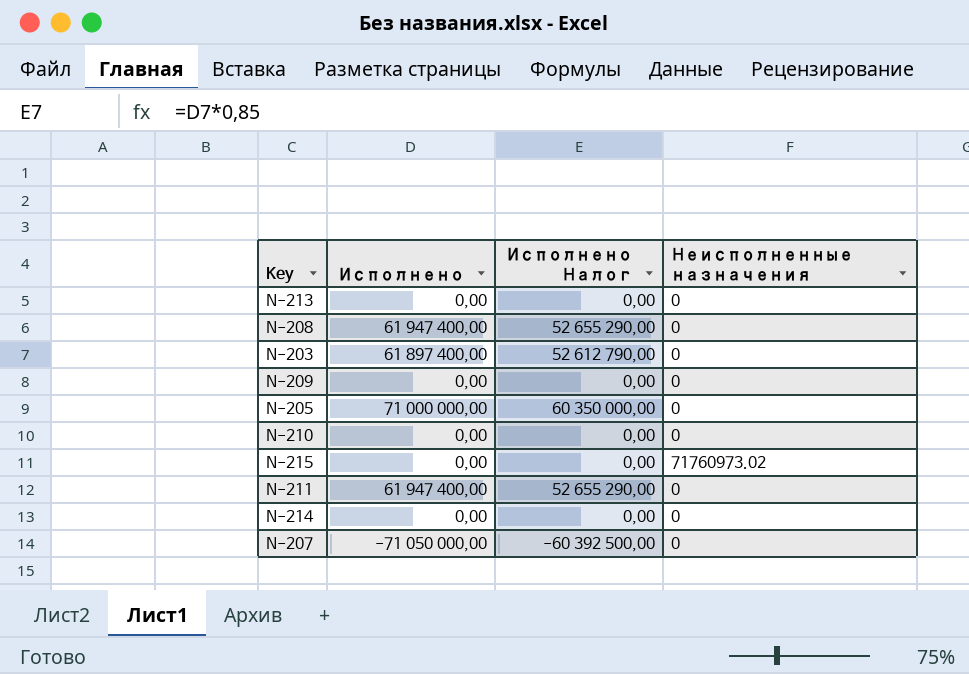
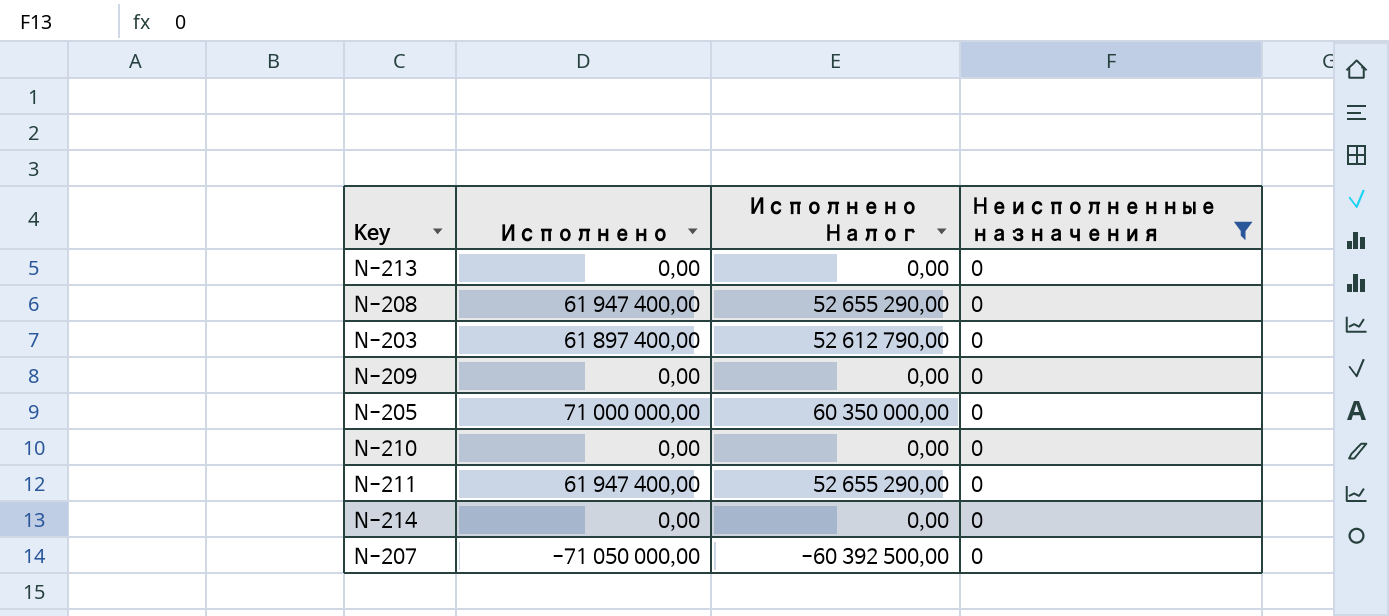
filter: none -> Неисполненные назначения = 0

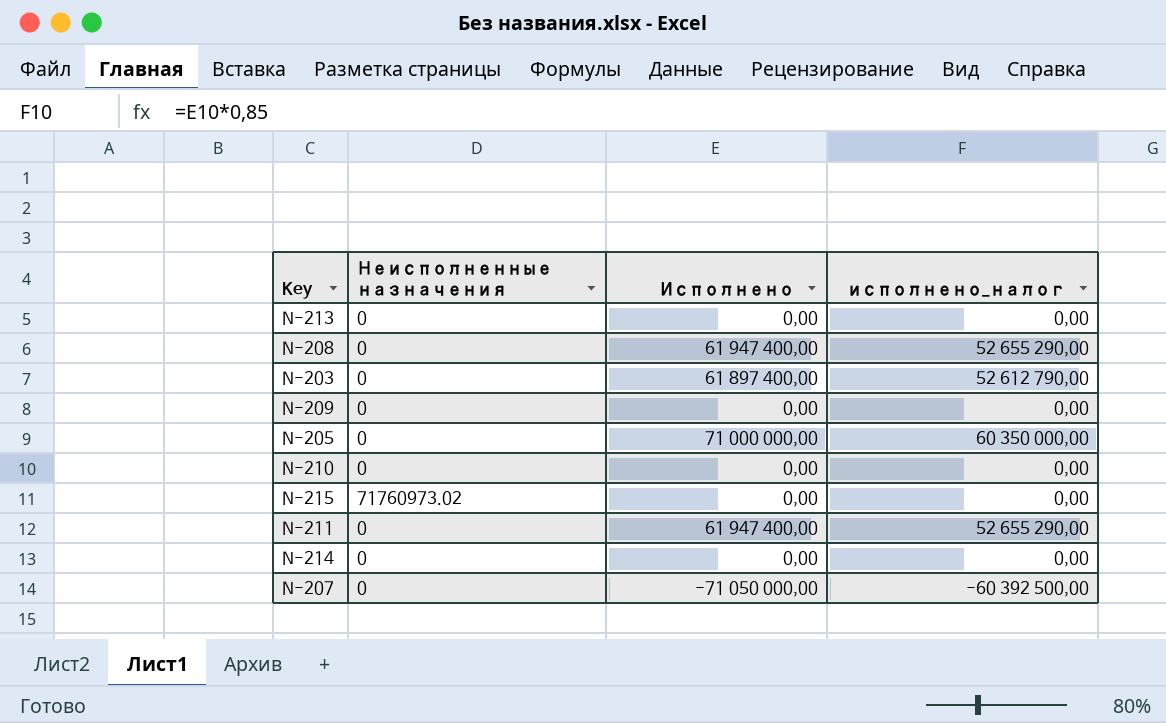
filter: Неисполненные назначения = 0 -> none
column Неисполненные назначения | position: 4 -> 2
column name: Исполнено Налог -> исполнено_налог

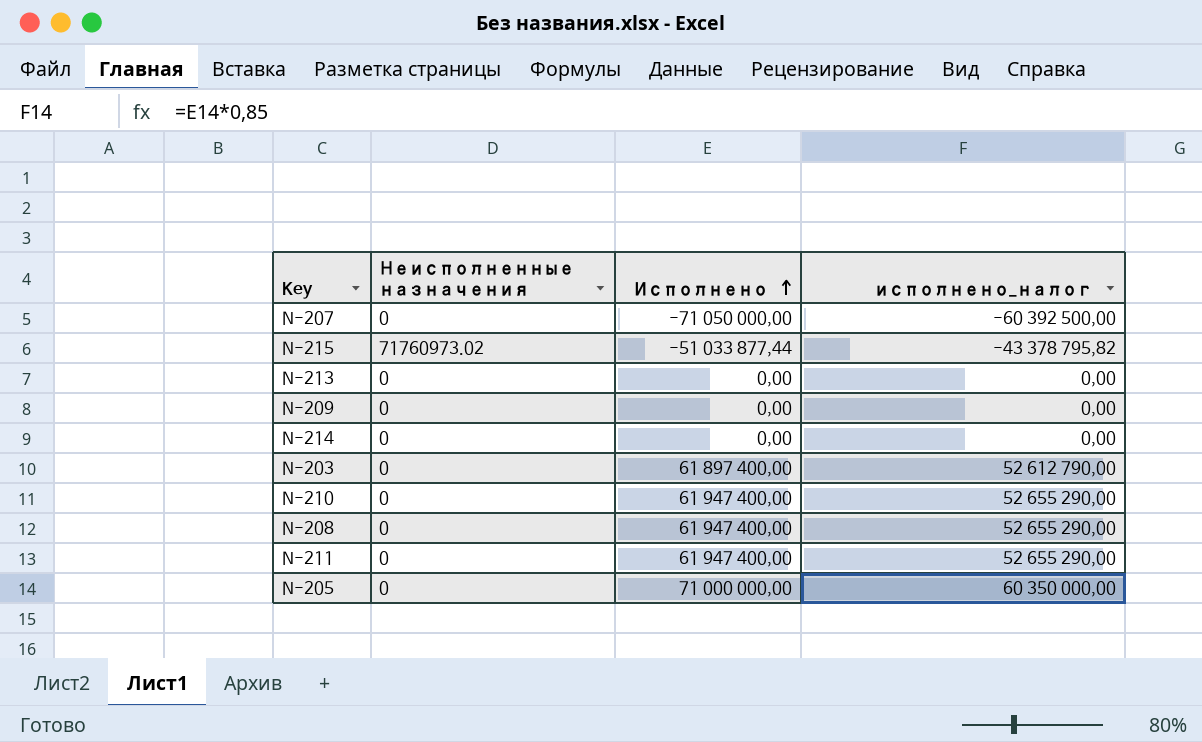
row order: none -> Исполнено ascending
N-215 | Исполнено: 0,00 -> -51 033 877,44
N-215 | исполнено_налог: 0,00 -> -43 378 795,82
N-210 | Исполнено: 0,00 -> 61 947 400,00
N-210 | исполнено_налог: 0,00 -> 52 655 290,00

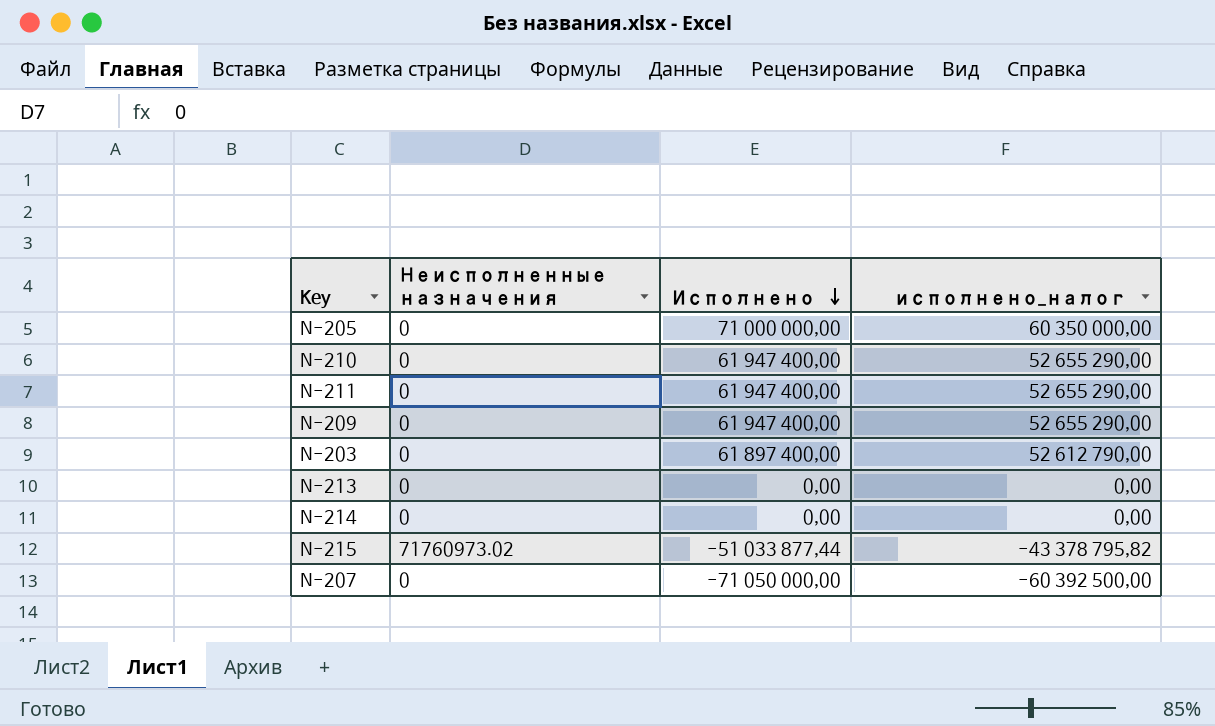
row order: Исполнено ascending -> Исполнено descending
row N-208: 0 | 61 947 400,00 | 52 655 290,00 -> none
N-209 | Исполнено: 0,00 -> 61 947 400,00
N-209 | исполнено_налог: 0,00 -> 52 655 290,00

